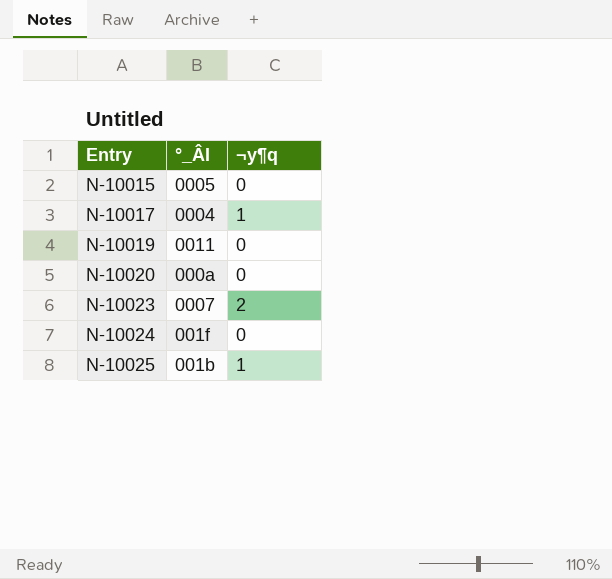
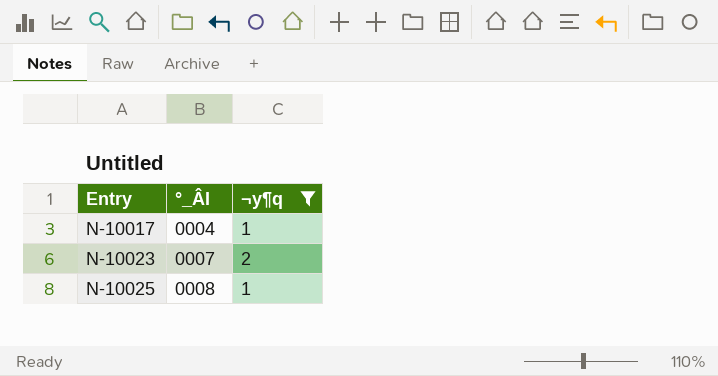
filter: none -> ¬y¶q != 0
N-10025 | °_ÂI: 001b -> 0008

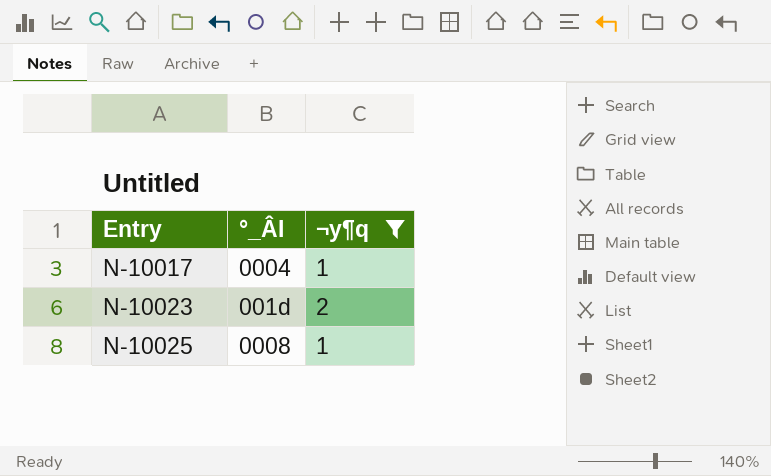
N-10023 | °_ÂI: 0007 -> 001d

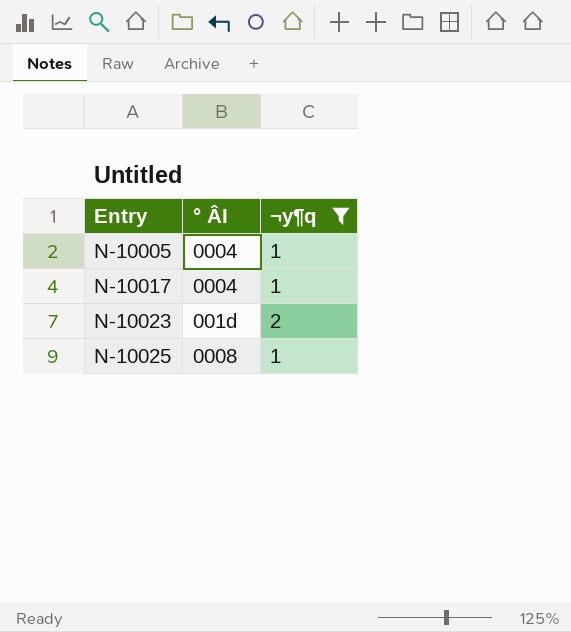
column name: °_ÂI -> ° ÂI
row N-10005: none -> 0004 | 1

